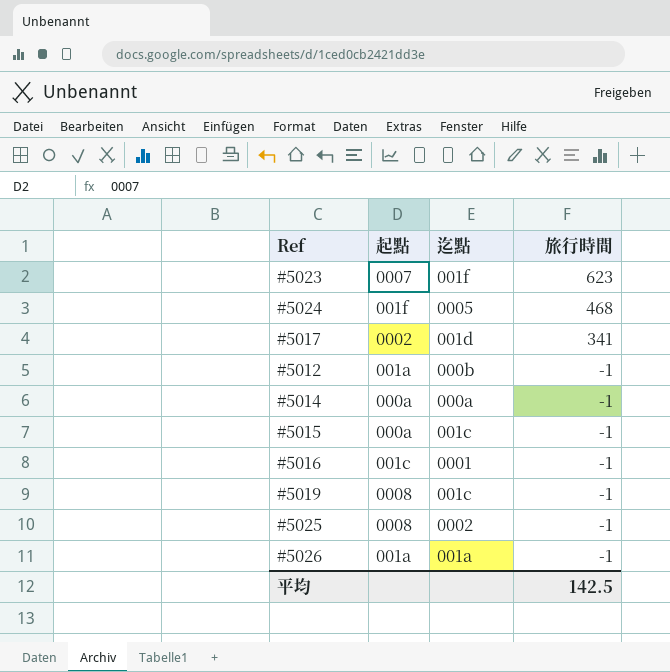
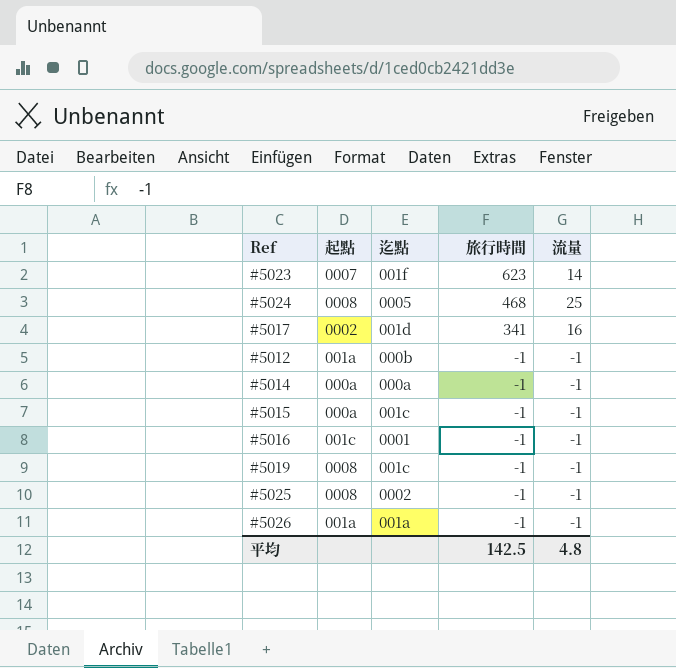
column 流量 | position: none -> 5
#5024 | 起點: 001f -> 0008

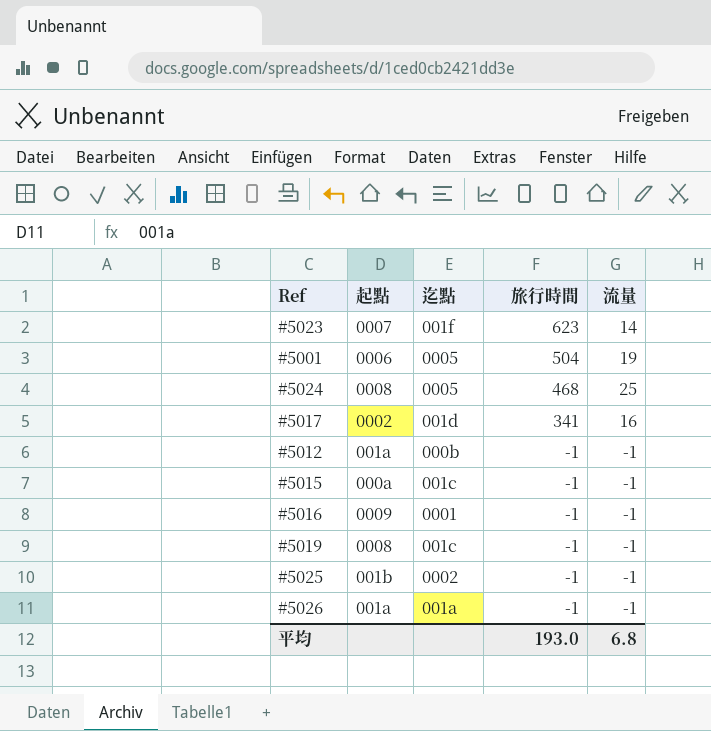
row #5014: 000a | 000a | -1 | -1 -> none
row #5001: none -> 0006 | 0005 | 504 | 19
#5016 | 起點: 001c -> 0009
#5025 | 起點: 0008 -> 001b
平均 | 旅行時間: 142.5 -> 193.0
平均 | 流量: 4.8 -> 6.8

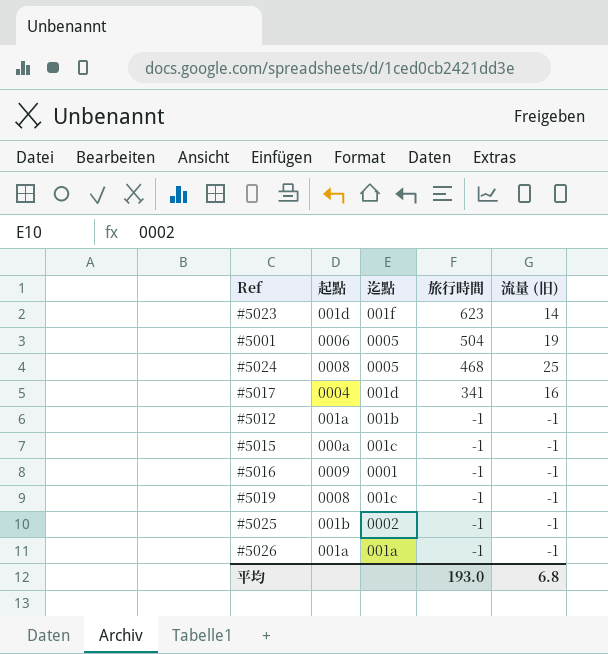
column name: 流量 -> 流量 (旧)
#5023 | 起點: 0007 -> 001d
#5017 | 起點: 0002 -> 0004
#5012 | 迄點: 000b -> 001b

